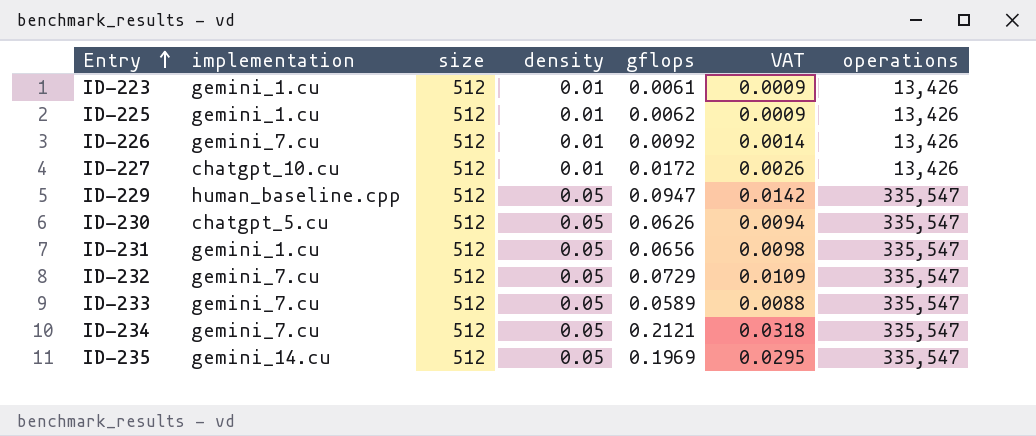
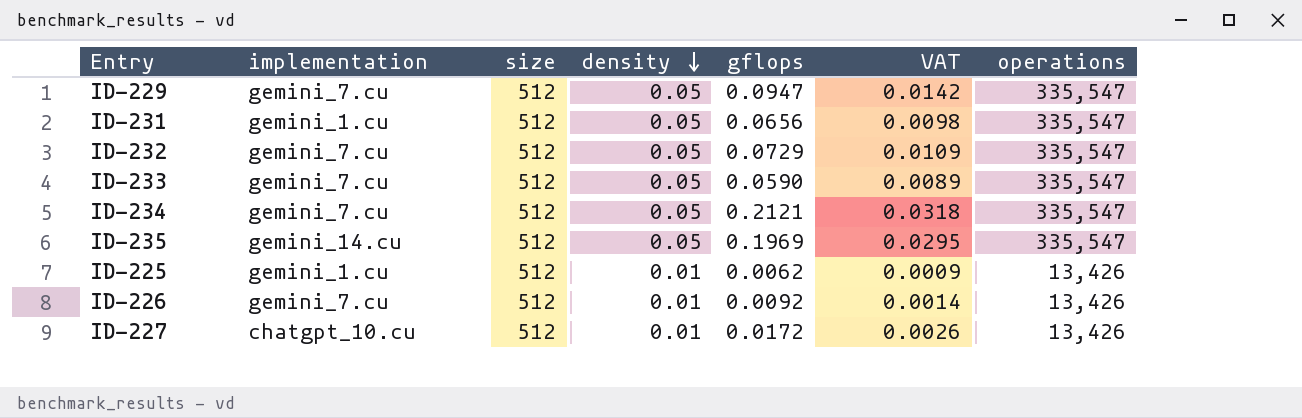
row order: Entry ascending -> density descending
row ID-223: gemini_1.cu | 512 | 0.01 | 0.0061 | 0.0009 | 13,426 -> none
row ID-230: chatgpt_5.cu | 512 | 0.05 | 0.0626 | 0.0094 | 335,547 -> none
ID-229 | implementation: human_baseline.cpp -> gemini_7.cu
ID-233 | gflops: 0.0589 -> 0.0590
ID-233 | VAT: 0.0088 -> 0.0089

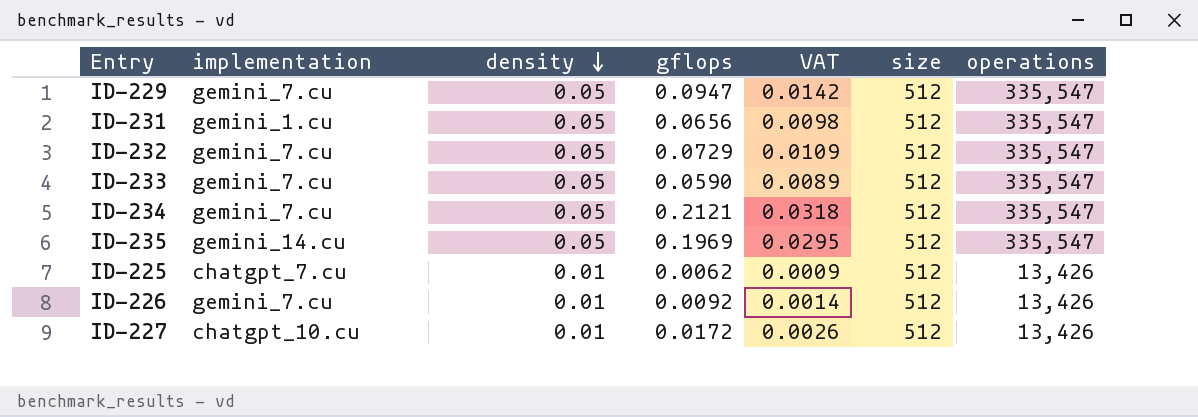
column size | position: 3 -> 6
ID-225 | implementation: gemini_1.cu -> chatgpt_7.cu

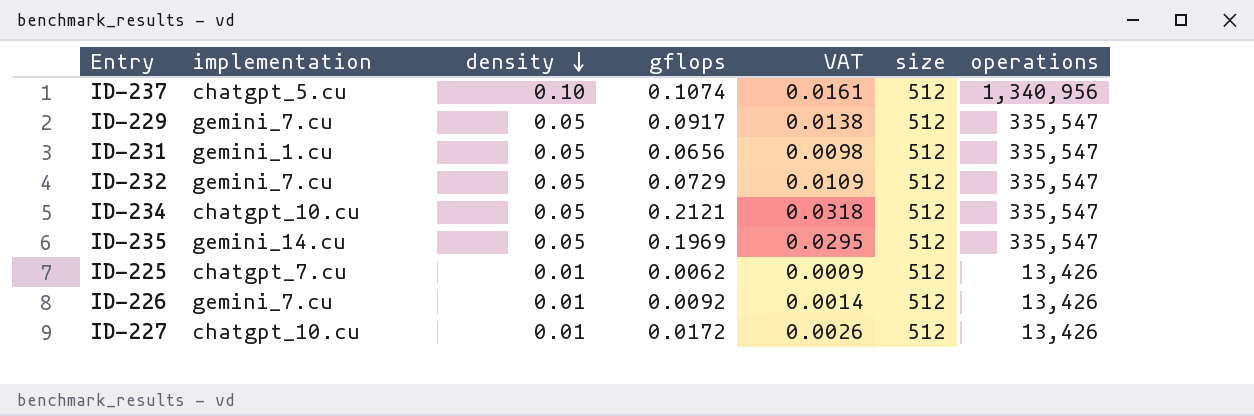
row ID-233: gemini_7.cu | 0.05 | 0.0590 | 0.0089 | 512 | 335,547 -> none
row ID-237: none -> chatgpt_5.cu | 0.10 | 0.1074 | 0.0161 | 512 | 1,340,956
ID-229 | gflops: 0.0947 -> 0.0917
ID-229 | VAT: 0.0142 -> 0.0138
ID-234 | implementation: gemini_7.cu -> chatgpt_10.cu

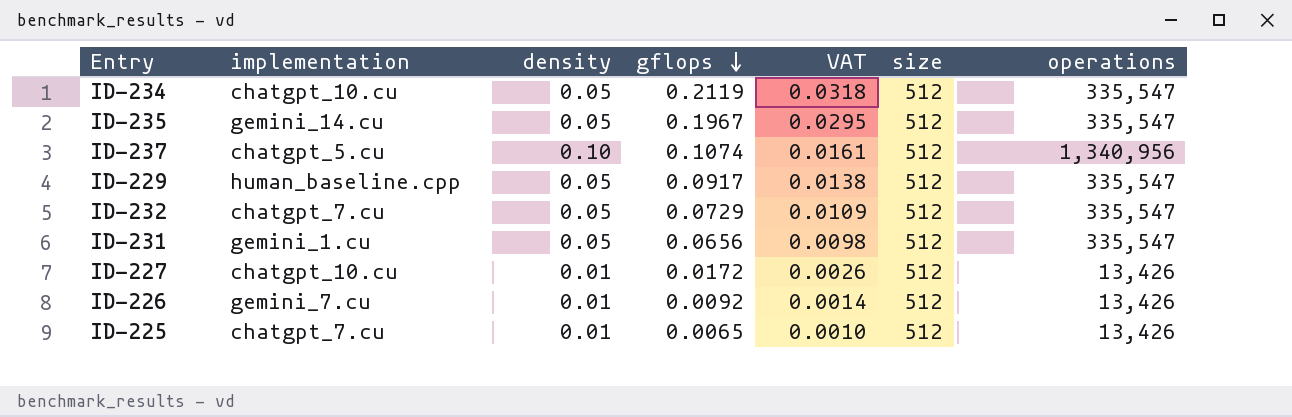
row order: density descending -> gflops descending
ID-234 | gflops: 0.2121 -> 0.2119
ID-235 | gflops: 0.1969 -> 0.1967
ID-229 | implementation: gemini_7.cu -> human_baseline.cpp
ID-232 | implementation: gemini_7.cu -> chatgpt_7.cu
ID-225 | gflops: 0.0062 -> 0.0065
ID-225 | VAT: 0.0009 -> 0.0010

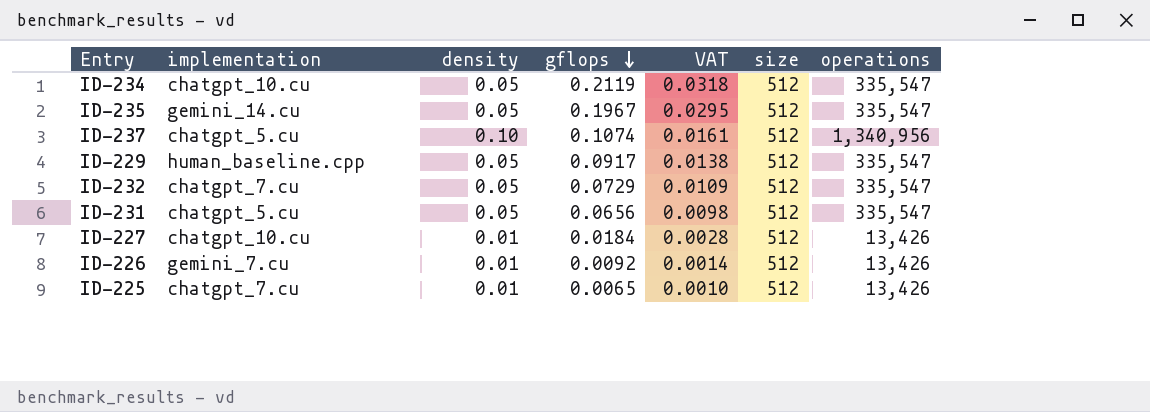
ID-231 | implementation: gemini_1.cu -> chatgpt_5.cu
ID-227 | gflops: 0.0172 -> 0.0184
ID-227 | VAT: 0.0026 -> 0.0028

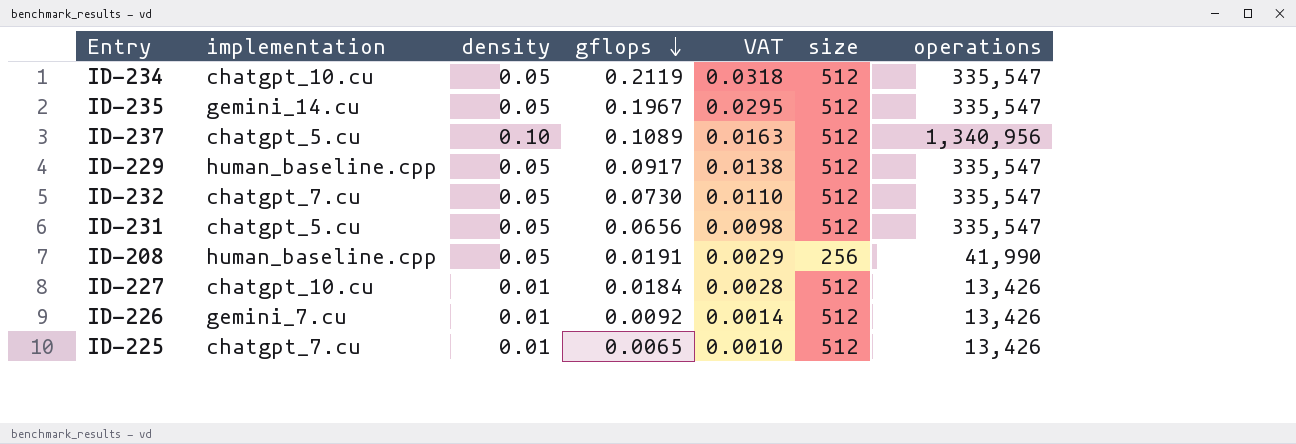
ID-237 | gflops: 0.1074 -> 0.1089
ID-237 | VAT: 0.0161 -> 0.0163
ID-232 | gflops: 0.0729 -> 0.0730
ID-232 | VAT: 0.0109 -> 0.0110
row ID-208: none -> human_baseline.cpp | 0.05 | 0.0191 | 0.0029 | 256 | 41,990

